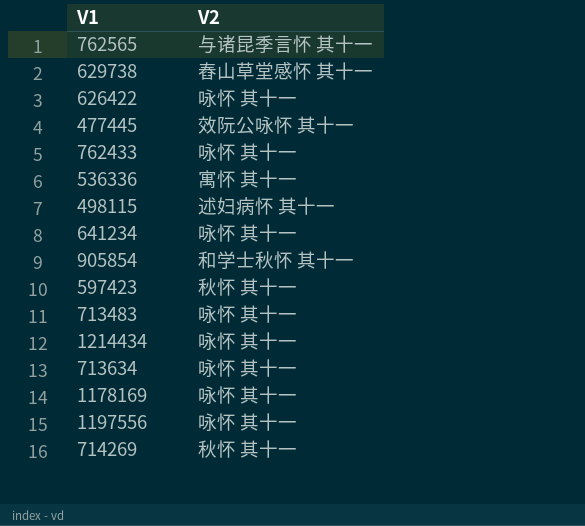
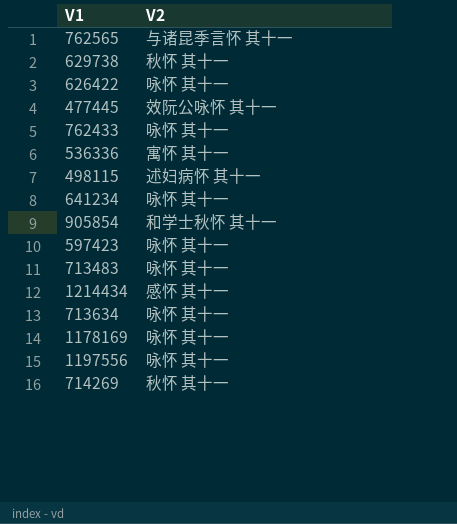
629738 | V2: 舂山草堂感怀 其十一 -> 秋怀 其十一
597423 | V2: 秋怀 其十一 -> 咏怀 其十一
1214434 | V2: 咏怀 其十一 -> 感怀 其十一

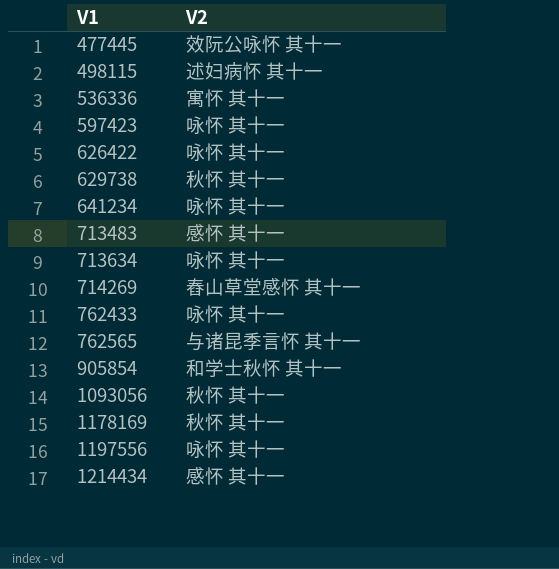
row order: none -> V1 ascending
713483 | V2: 咏怀 其十一 -> 感怀 其十一
714269 | V2: 秋怀 其十一 -> 舂山草堂感怀 其十一
row 1093056: none -> 秋怀 其十一
1178169 | V2: 咏怀 其十一 -> 秋怀 其十一

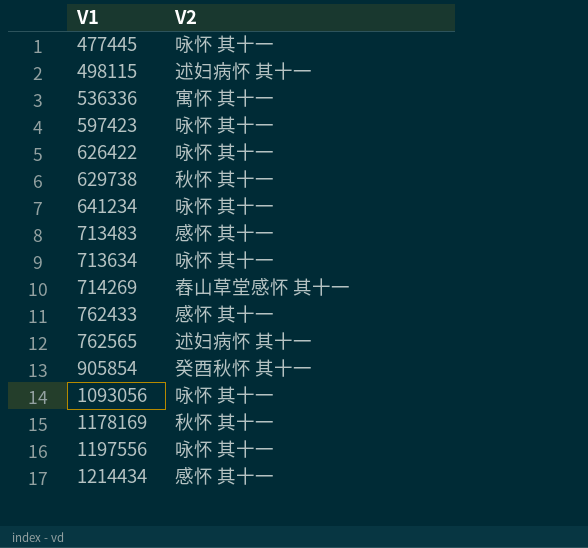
477445 | V2: 效阮公咏怀 其十一 -> 咏怀 其十一
762433 | V2: 咏怀 其十一 -> 感怀 其十一
762565 | V2: 与诸昆季言怀 其十一 -> 述妇病怀 其十一
905854 | V2: 和学士秋怀 其十一 -> 癸酉秋怀 其十一
1093056 | V2: 秋怀 其十一 -> 咏怀 其十一

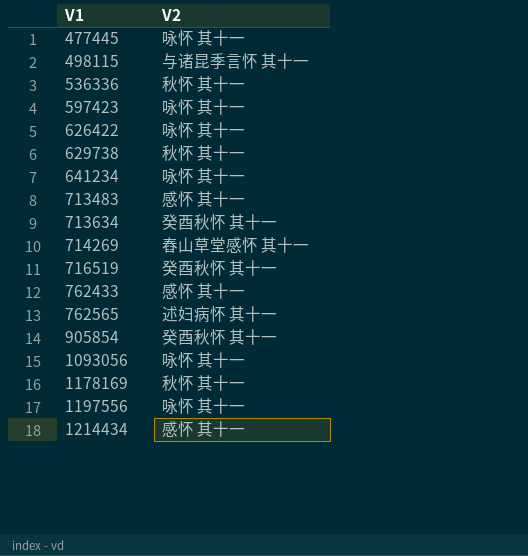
498115 | V2: 述妇病怀 其十一 -> 与诸昆季言怀 其十一
536336 | V2: 寓怀 其十一 -> 秋怀 其十一
713634 | V2: 咏怀 其十一 -> 癸酉秋怀 其十一
row 716519: none -> 癸酉秋怀 其十一

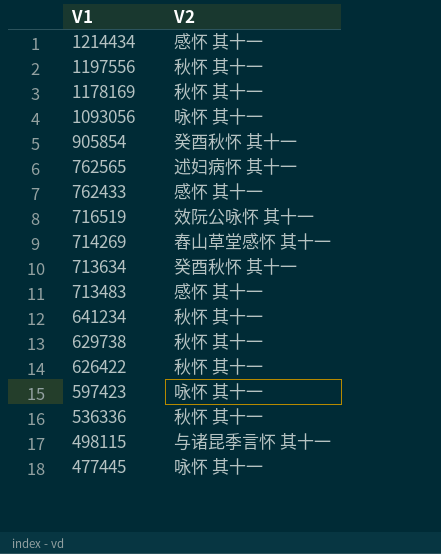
row order: V1 ascending -> V1 descending
1197556 | V2: 咏怀 其十一 -> 秋怀 其十一
716519 | V2: 癸酉秋怀 其十一 -> 效阮公咏怀 其十一
641234 | V2: 咏怀 其十一 -> 秋怀 其十一
626422 | V2: 咏怀 其十一 -> 秋怀 其十一

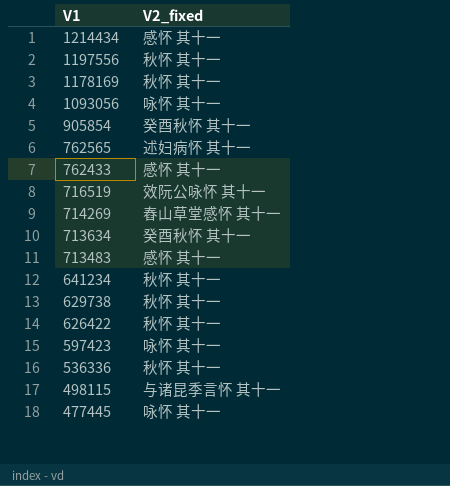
column name: V2 -> V2_fixed

